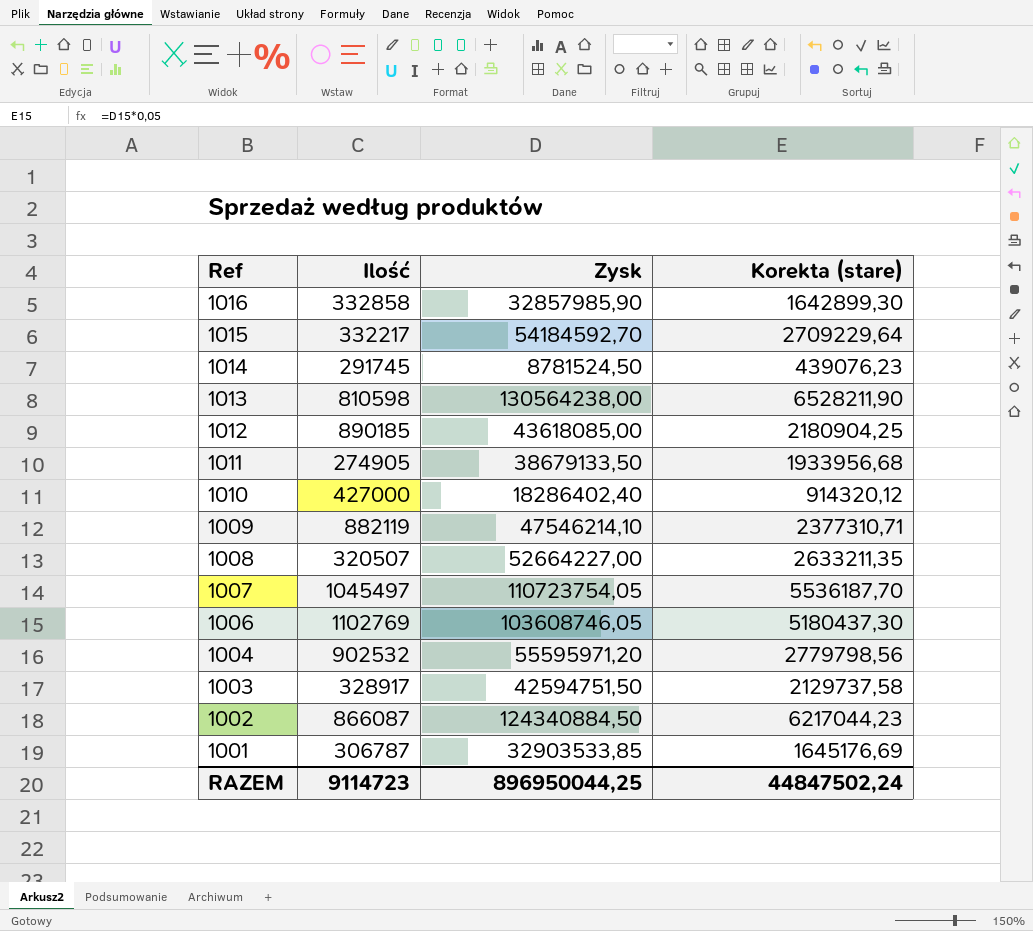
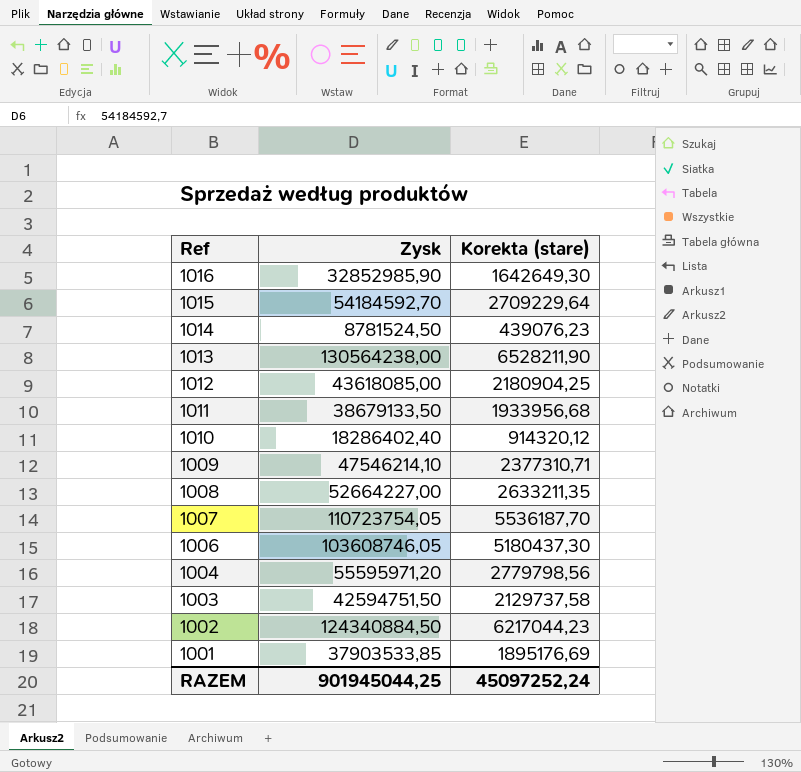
column Ilość | position: 2 -> none
1016 | Zysk: 32857985,90 -> 32852985,90
1016 | Korekta (stare): 1642899,30 -> 1642649,30
1001 | Zysk: 32903533,85 -> 37903533,85
1001 | Korekta (stare): 1645176,69 -> 1895176,69
RAZEM | Zysk: 896950044,25 -> 901945044,25
RAZEM | Korekta (stare): 44847502,24 -> 45097252,24

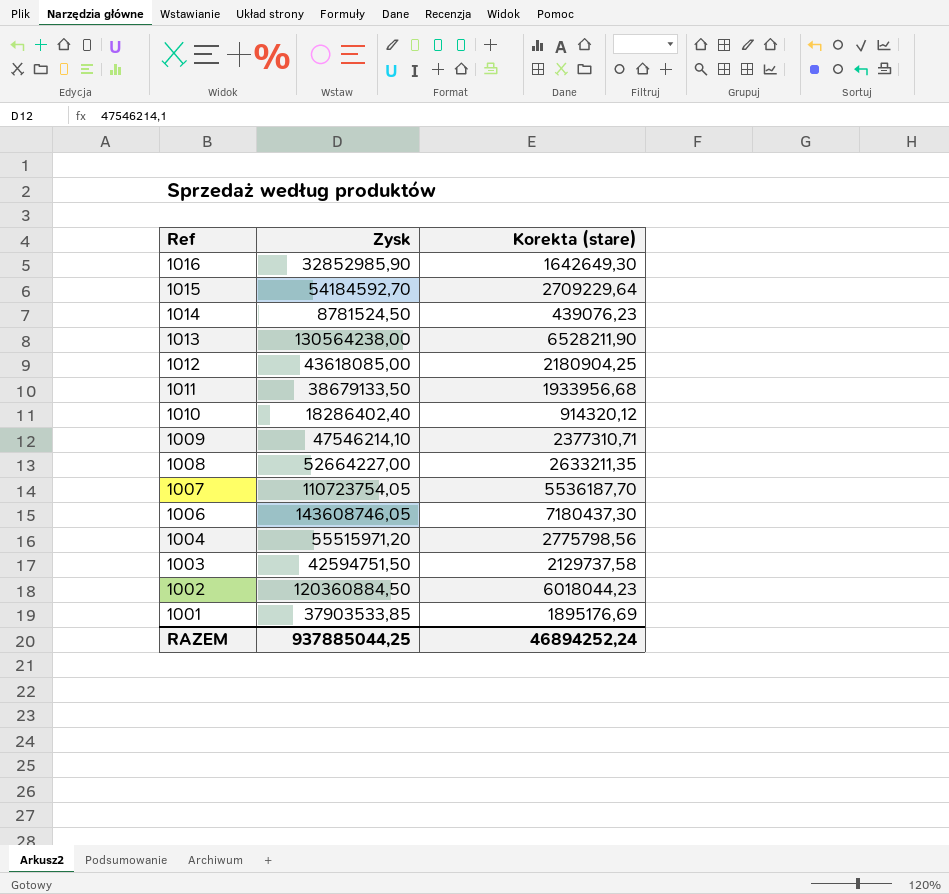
1006 | Zysk: 103608746,05 -> 143608746,05
1006 | Korekta (stare): 5180437,30 -> 7180437,30
1004 | Zysk: 55595971,20 -> 55515971,20
1004 | Korekta (stare): 2779798,56 -> 2775798,56
1002 | Zysk: 124340884,50 -> 120360884,50
1002 | Korekta (stare): 6217044,23 -> 6018044,23
RAZEM | Zysk: 901945044,25 -> 937885044,25
RAZEM | Korekta (stare): 45097252,24 -> 46894252,24

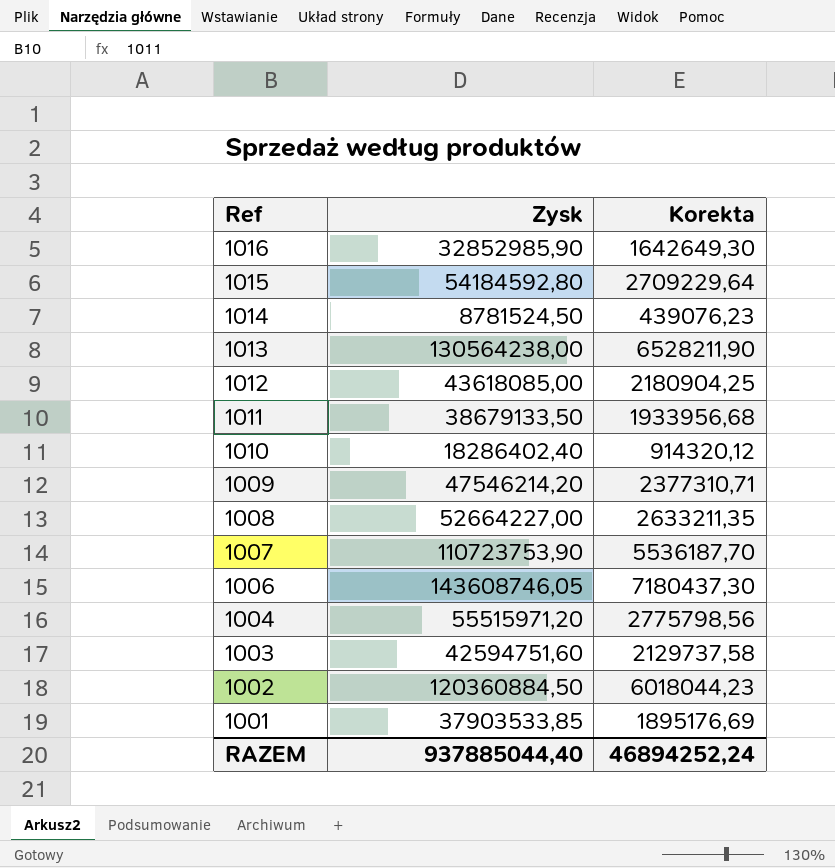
column name: Korekta (stare) -> Korekta
1015 | Zysk: 54184592,70 -> 54184592,80
1009 | Zysk: 47546214,10 -> 47546214,20
1007 | Zysk: 110723754,05 -> 110723753,90
1003 | Zysk: 42594751,50 -> 42594751,60
RAZEM | Zysk: 937885044,25 -> 937885044,40

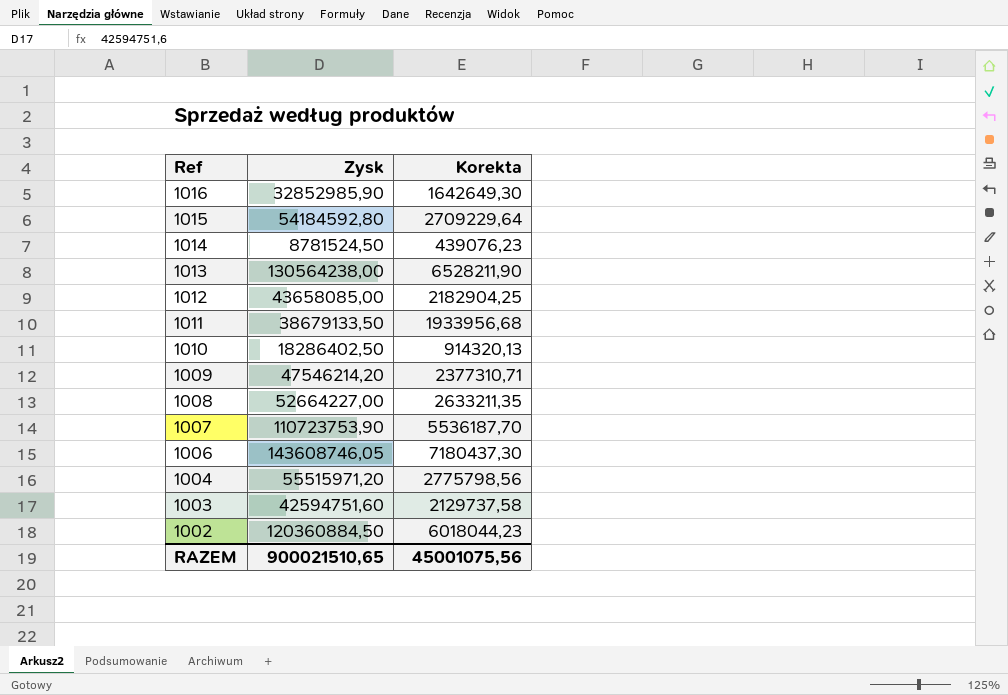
row 1001: 37903533,85 | 1895176,69 -> none
1012 | Zysk: 43618085,00 -> 43658085,00
1012 | Korekta: 2180904,25 -> 2182904,25
1010 | Zysk: 18286402,40 -> 18286402,50
1010 | Korekta: 914320,12 -> 914320,13
RAZEM | Zysk: 937885044,40 -> 900021510,65
RAZEM | Korekta: 46894252,24 -> 45001075,56

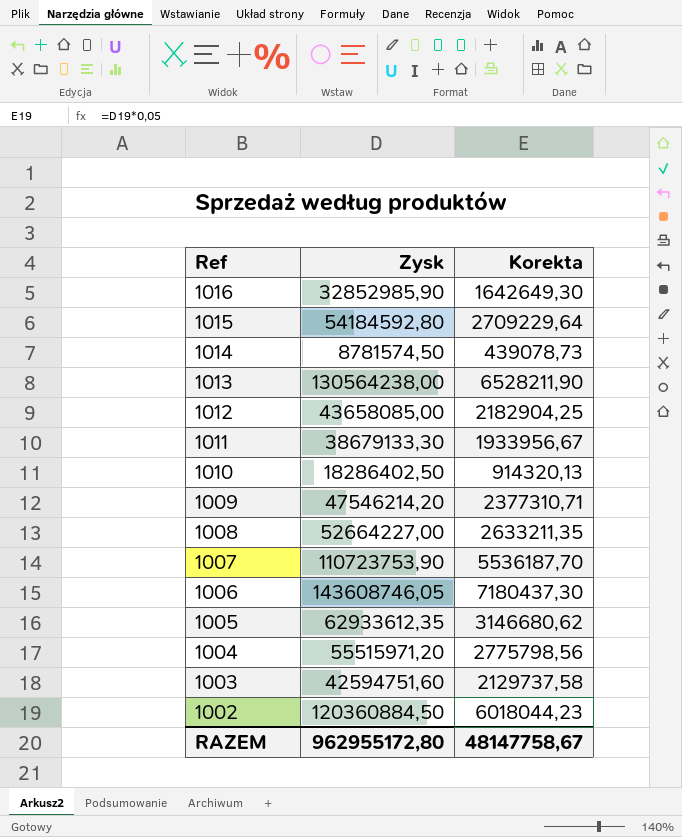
1014 | Zysk: 8781524,50 -> 8781574,50
1014 | Korekta: 439076,23 -> 439078,73
1011 | Zysk: 38679133,50 -> 38679133,30
1011 | Korekta: 1933956,68 -> 1933956,67
row 1005: none -> 62933612,35 | 3146680,62
RAZEM | Zysk: 900021510,65 -> 962955172,80
RAZEM | Korekta: 45001075,56 -> 48147758,67

